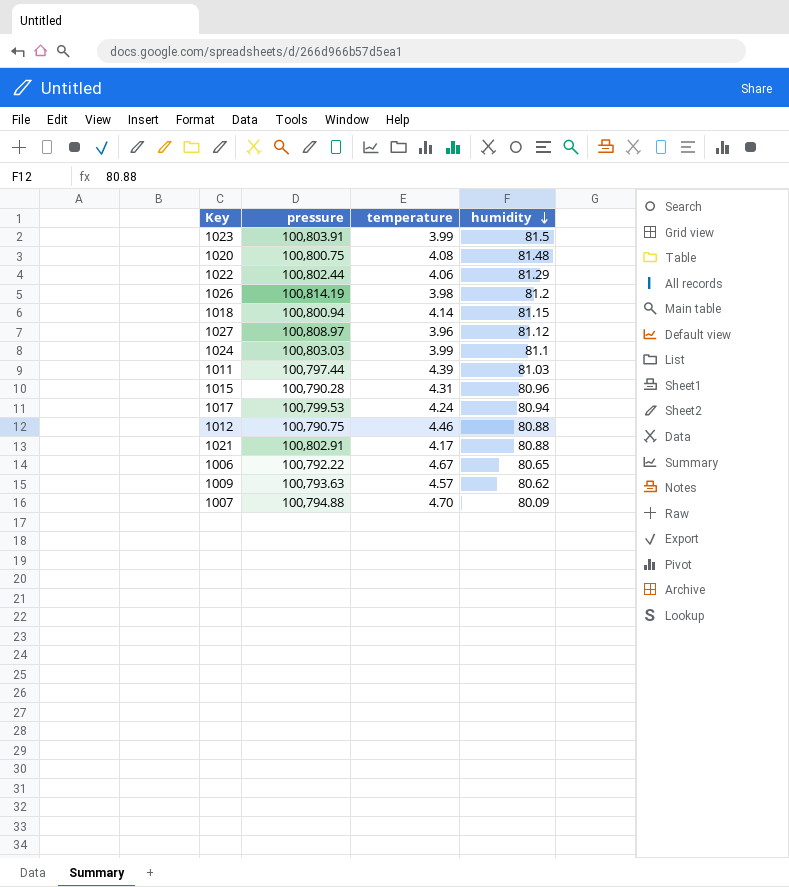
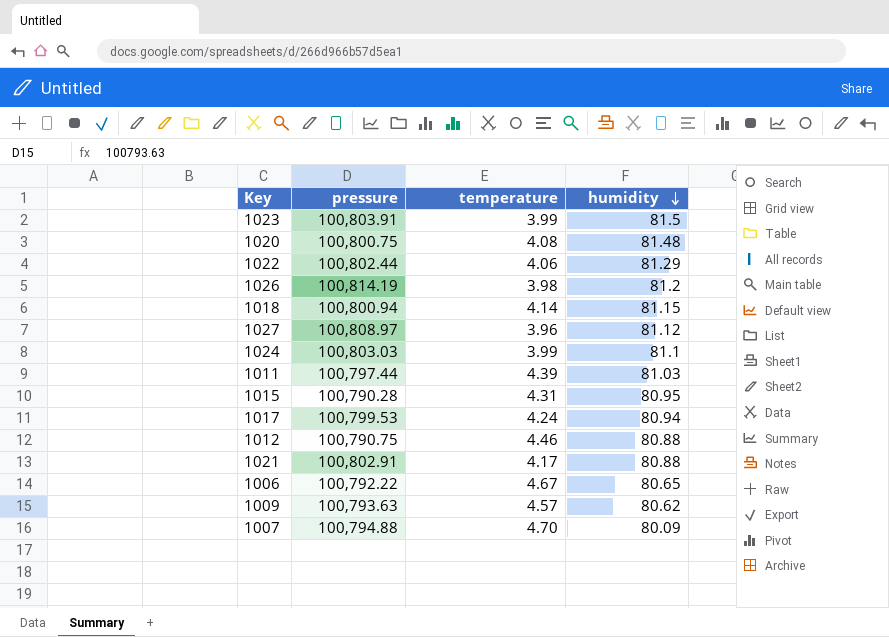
1015 | humidity: 80.96 -> 80.95

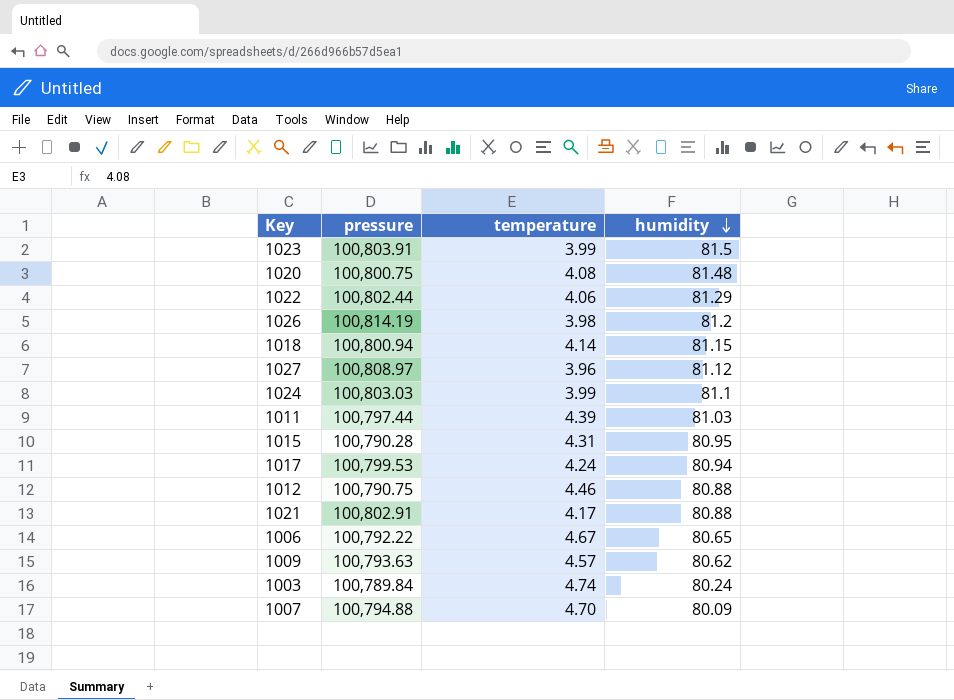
row 1003: none -> 100,789.84 | 4.74 | 80.24

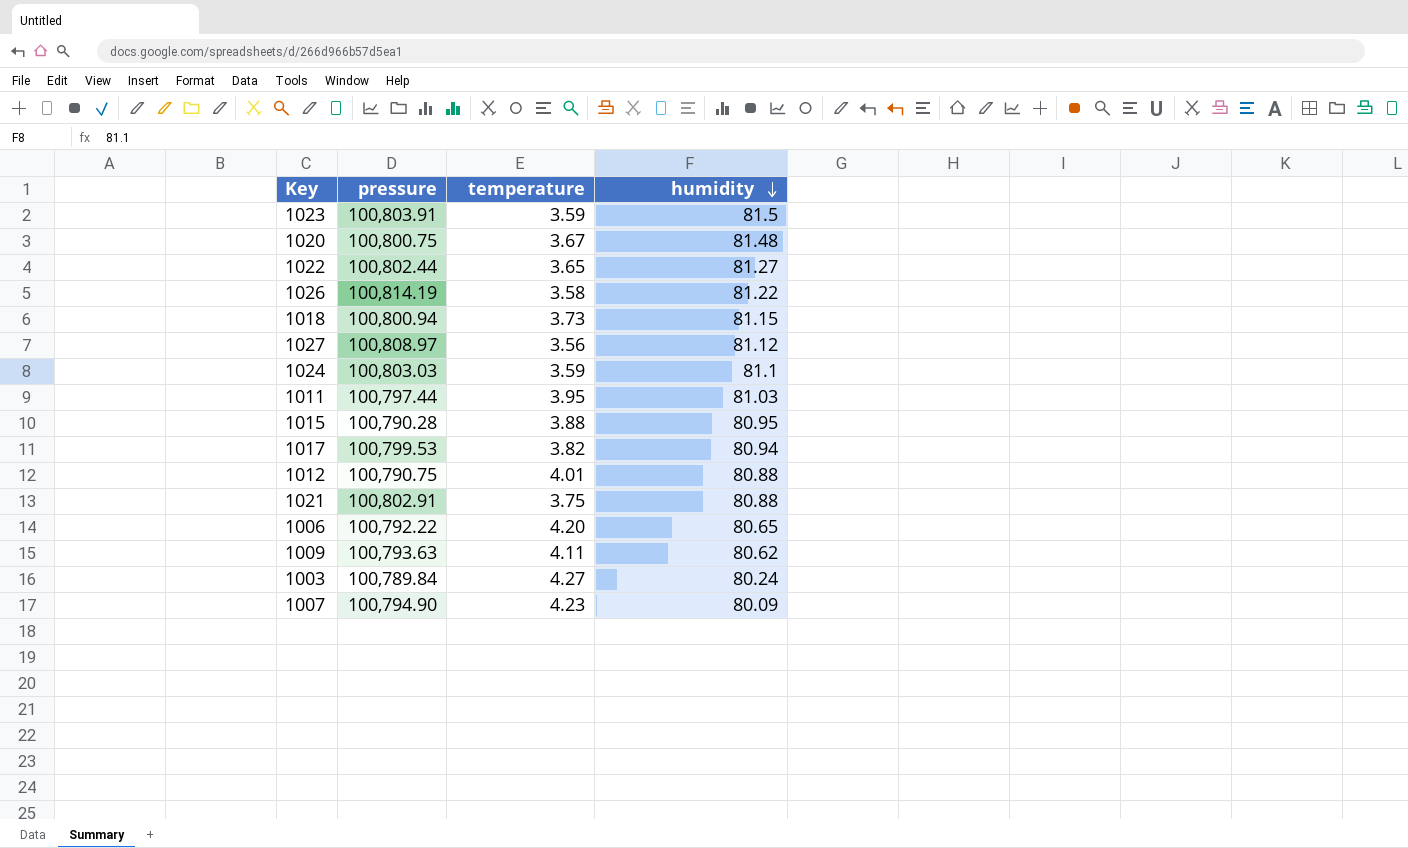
1023 | temperature: 3.99 -> 3.59
1020 | temperature: 4.08 -> 3.67
1022 | temperature: 4.06 -> 3.65
1022 | humidity: 81.29 -> 81.27
1026 | temperature: 3.98 -> 3.58
1026 | humidity: 81.2 -> 81.22
1018 | temperature: 4.14 -> 3.73
1027 | temperature: 3.96 -> 3.56
1024 | temperature: 3.99 -> 3.59
1011 | temperature: 4.39 -> 3.95
1015 | temperature: 4.31 -> 3.88
1017 | temperature: 4.24 -> 3.82
1012 | temperature: 4.46 -> 4.01
1021 | temperature: 4.17 -> 3.75
1006 | temperature: 4.67 -> 4.20
1009 | temperature: 4.57 -> 4.11
1003 | temperature: 4.74 -> 4.27
1007 | pressure: 100,794.88 -> 100,794.90
1007 | temperature: 4.70 -> 4.23

